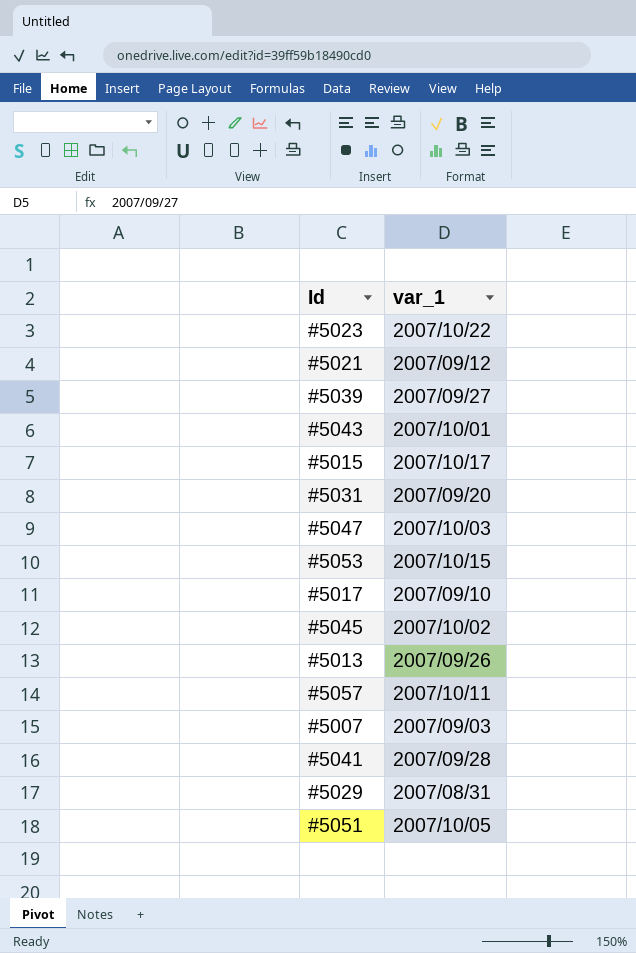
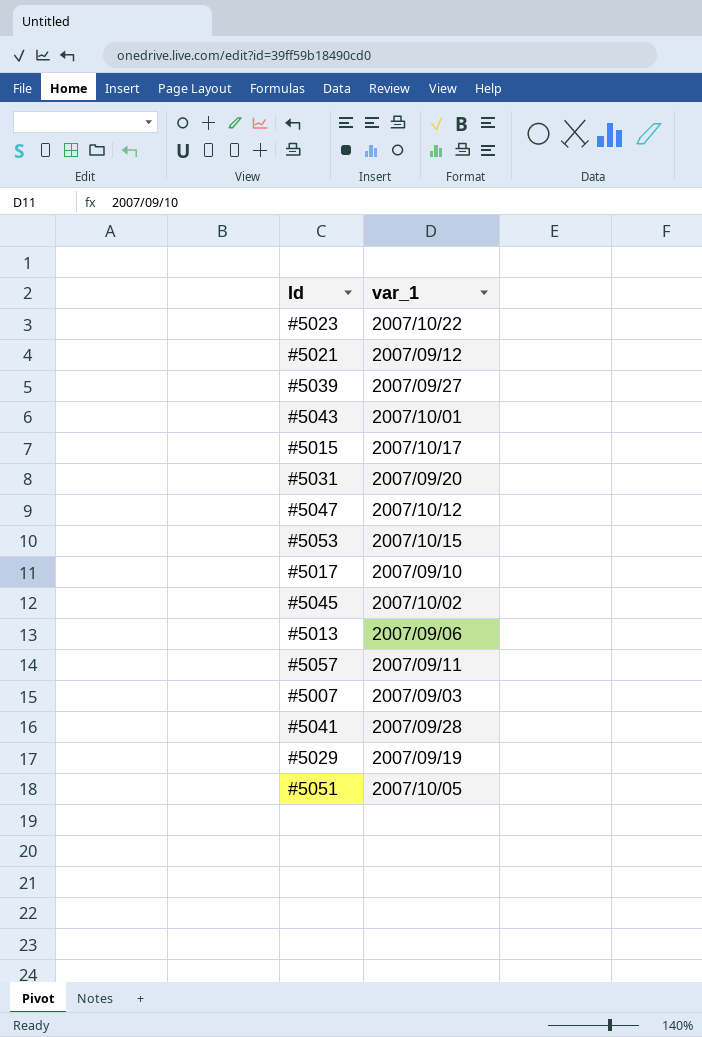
#5047 | var_1: 2007/10/03 -> 2007/10/12
#5013 | var_1: 2007/09/26 -> 2007/09/06
#5057 | var_1: 2007/10/11 -> 2007/09/11
#5029 | var_1: 2007/08/31 -> 2007/09/19

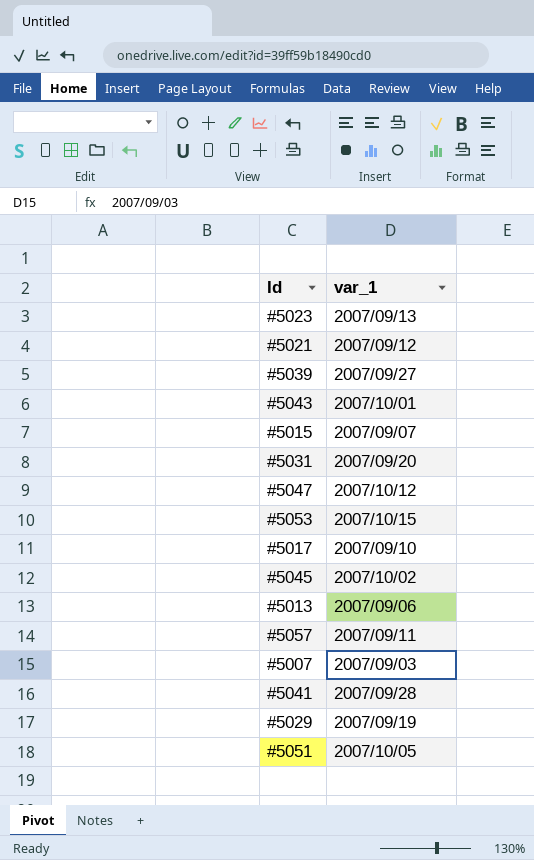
#5023 | var_1: 2007/10/22 -> 2007/09/13
#5015 | var_1: 2007/10/17 -> 2007/09/07

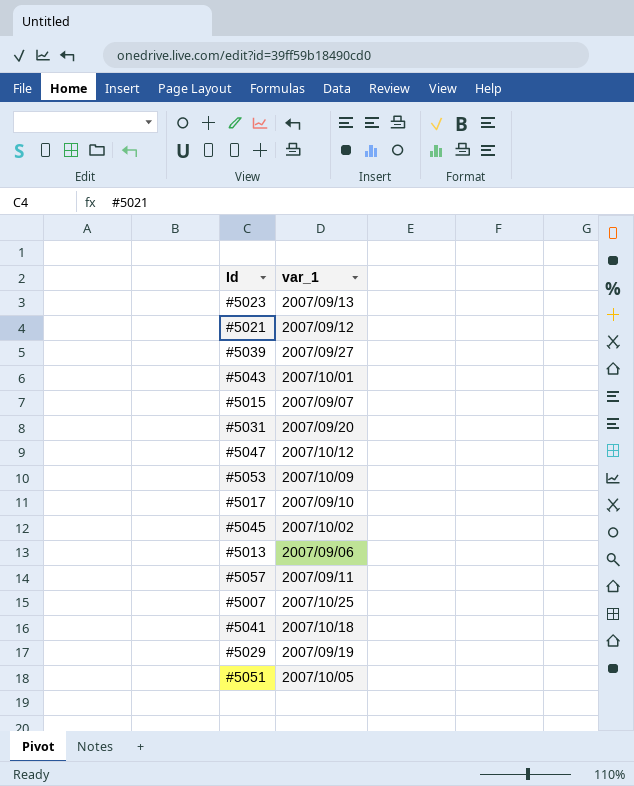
#5053 | var_1: 2007/10/15 -> 2007/10/09
#5007 | var_1: 2007/09/03 -> 2007/10/25
#5041 | var_1: 2007/09/28 -> 2007/10/18

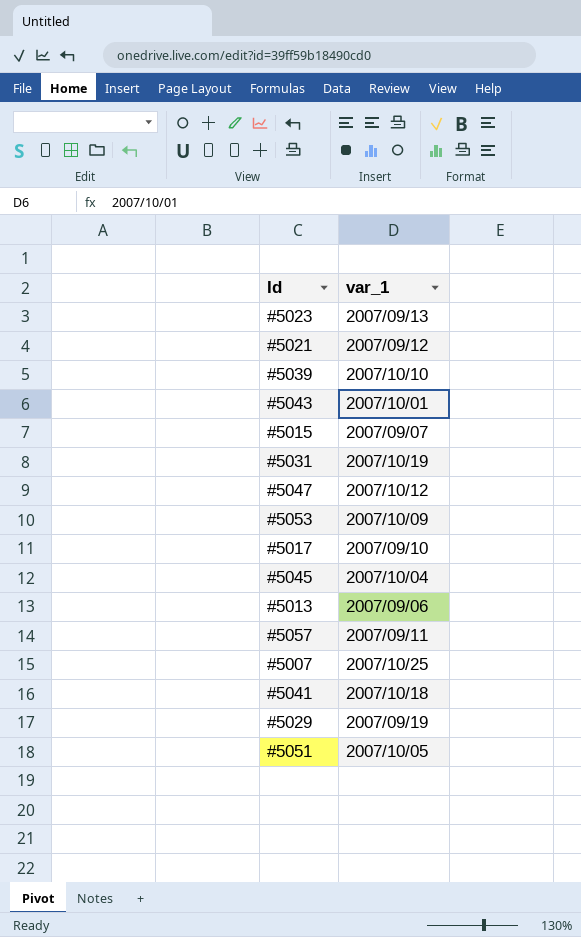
#5039 | var_1: 2007/09/27 -> 2007/10/10
#5031 | var_1: 2007/09/20 -> 2007/10/19
#5045 | var_1: 2007/10/02 -> 2007/10/04

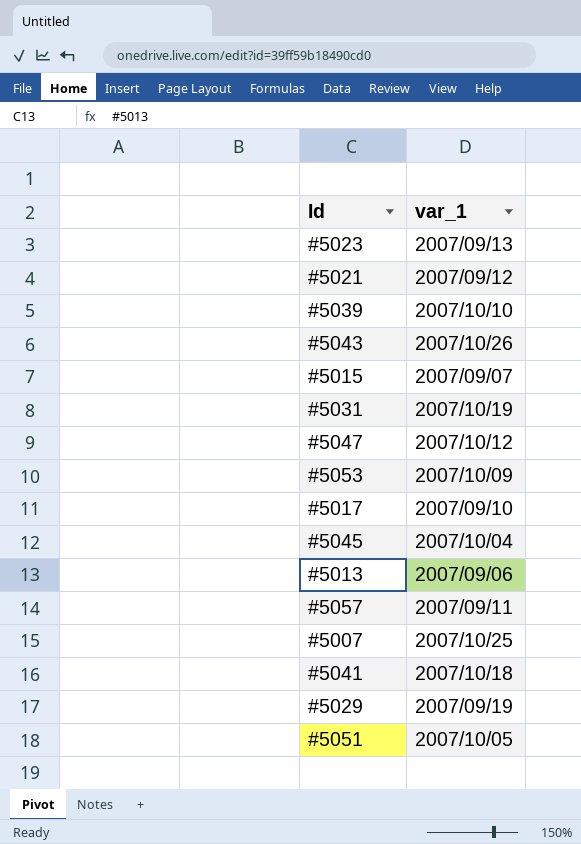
#5043 | var_1: 2007/10/01 -> 2007/10/26

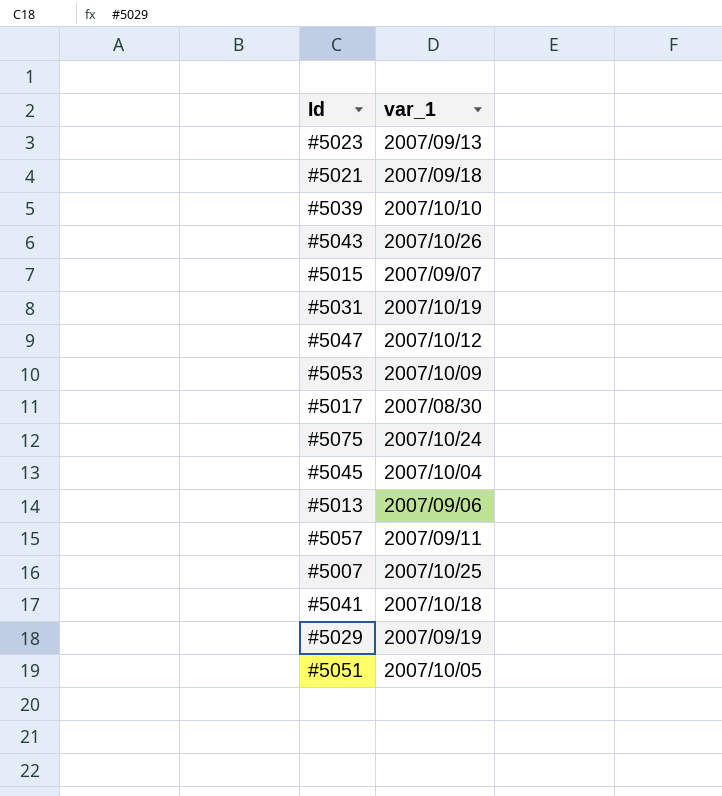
#5021 | var_1: 2007/09/12 -> 2007/09/18
#5017 | var_1: 2007/09/10 -> 2007/08/30
row #5075: none -> 2007/10/24

